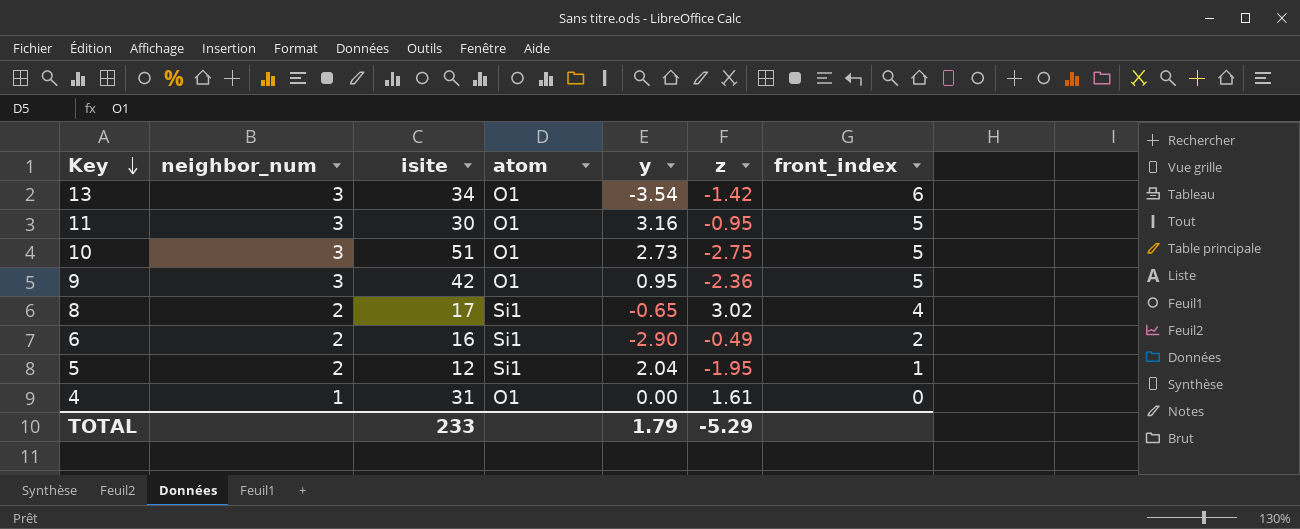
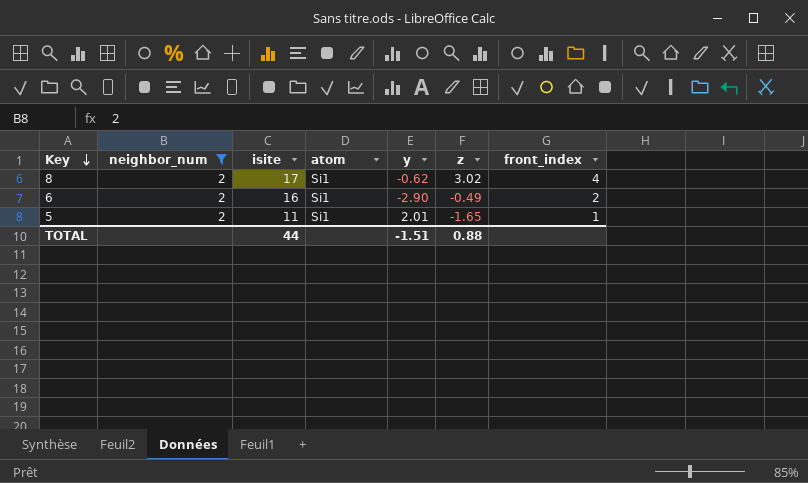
filter: none -> neighbor_num = 2
8 | y: -0.65 -> -0.62
5 | isite: 12 -> 11
5 | y: 2.04 -> 2.01
5 | z: -1.95 -> -1.65
TOTAL | isite: 233 -> 44
TOTAL | y: 1.79 -> -1.51
TOTAL | z: -5.29 -> 0.88

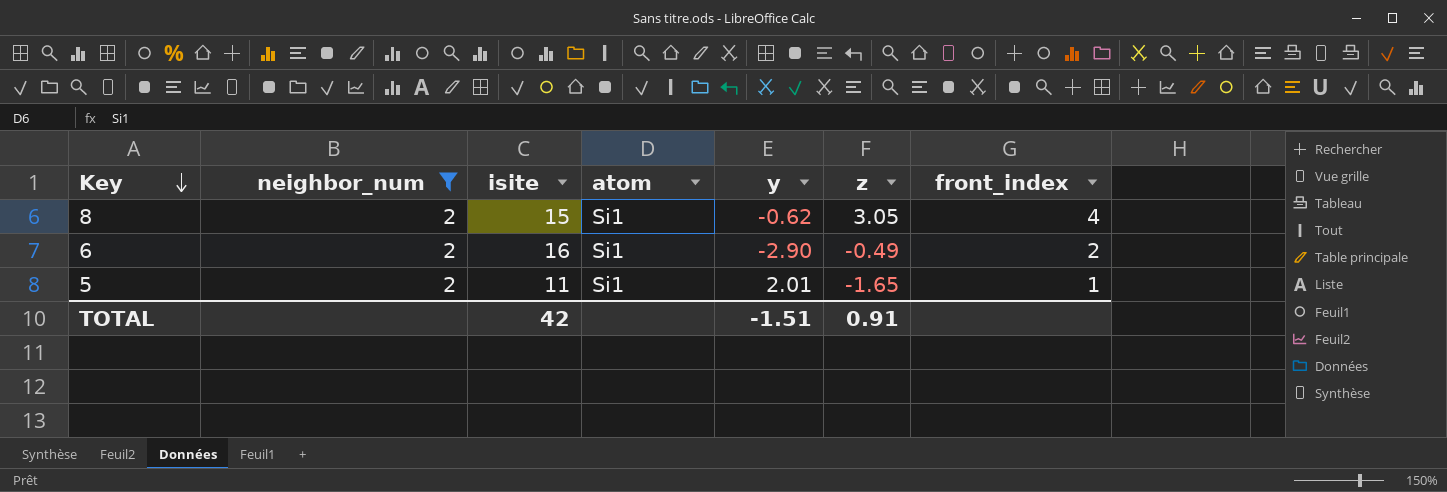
8 | isite: 17 -> 15
8 | z: 3.02 -> 3.05
TOTAL | isite: 44 -> 42
TOTAL | z: 0.88 -> 0.91

